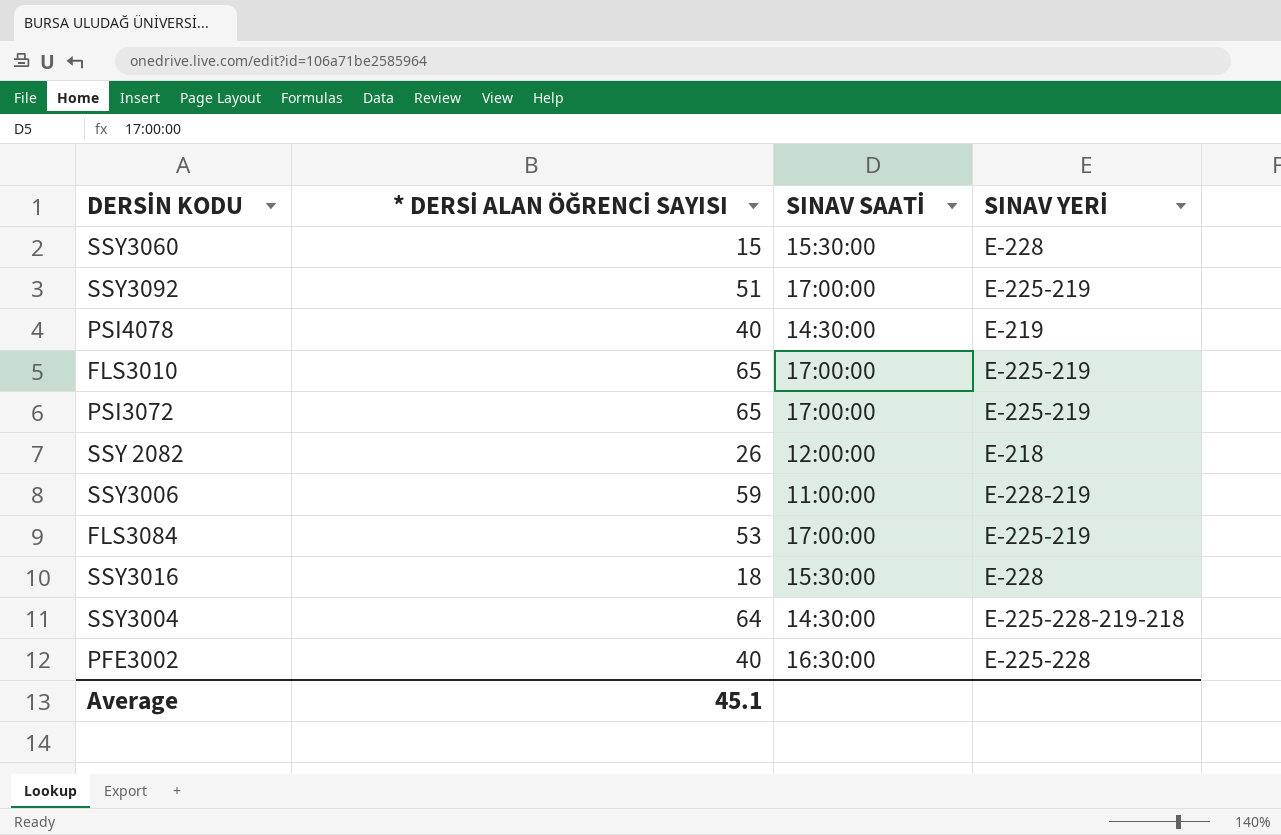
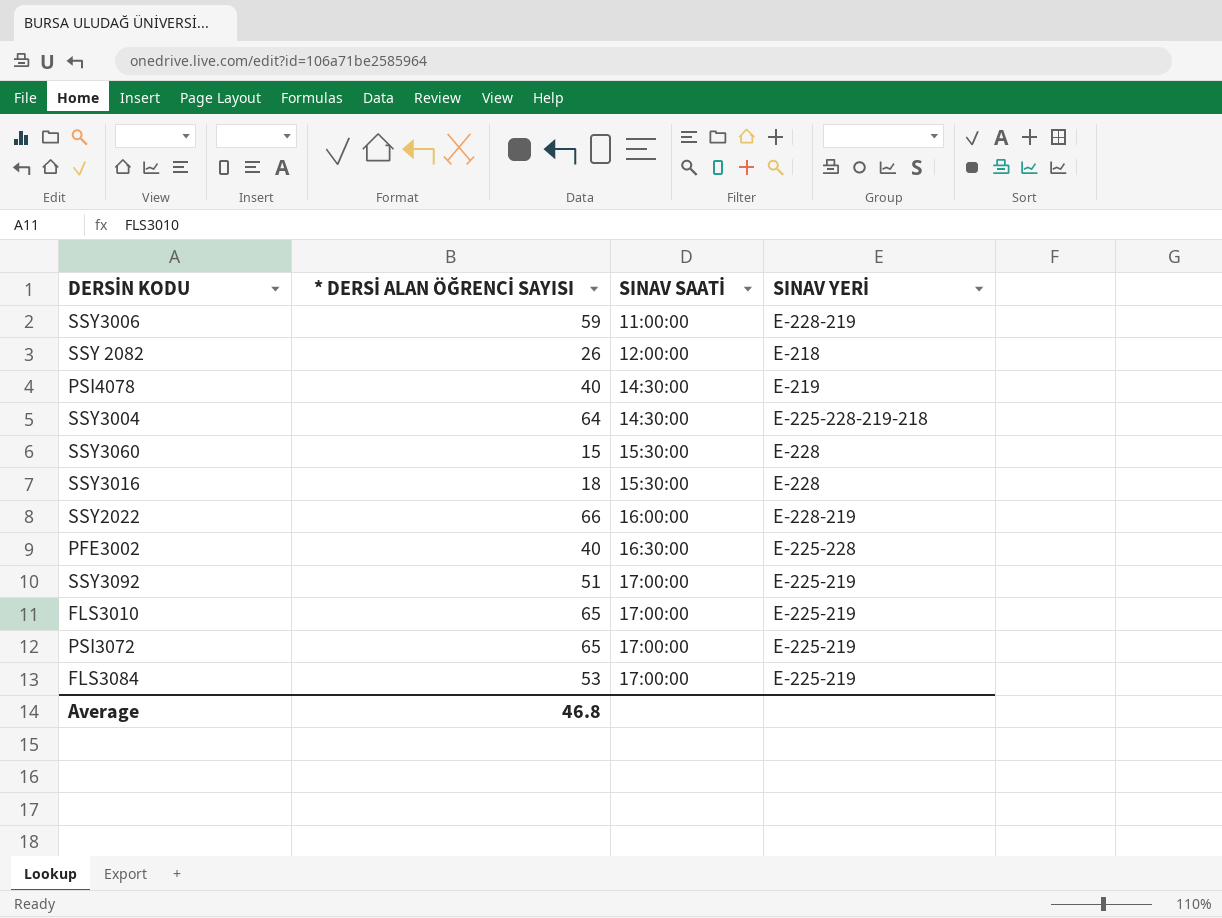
row order: none -> SINAV SAATİ ascending
row SSY2022: none -> 66 | 16:00:00 | E-228-219
Average | * DERSİ ALAN ÖĞRENCİ SAYISI: 45.1 -> 46.8

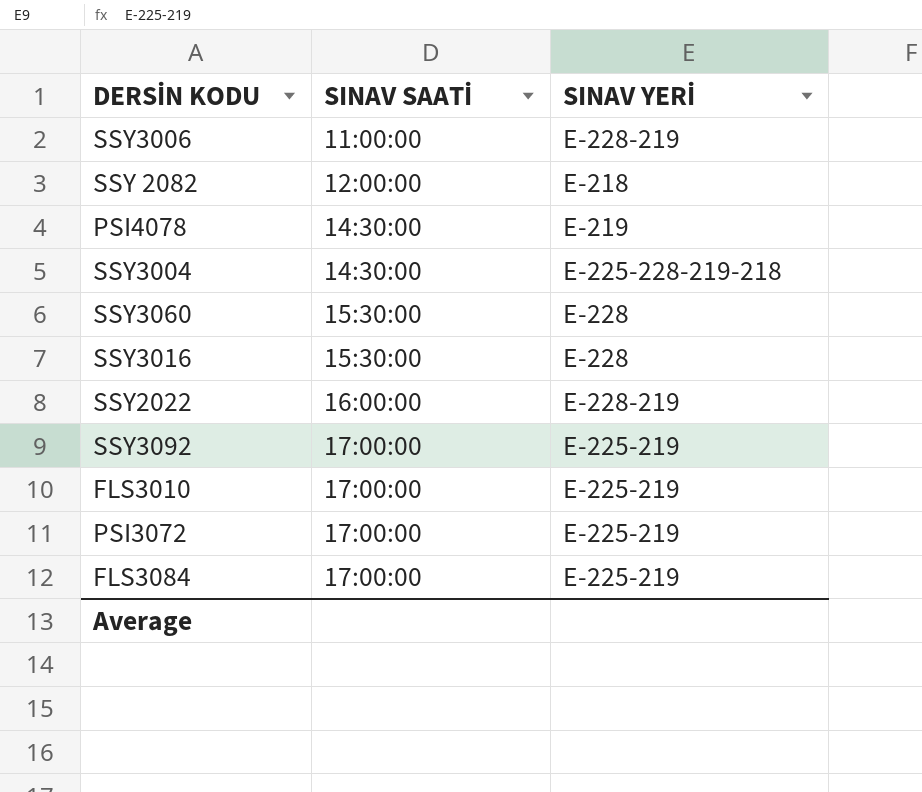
column * DERSİ ALAN ÖĞRENCİ SAYISI | position: 2 -> none
row PFE3002: 40 | 16:30:00 | E-225-228 -> none

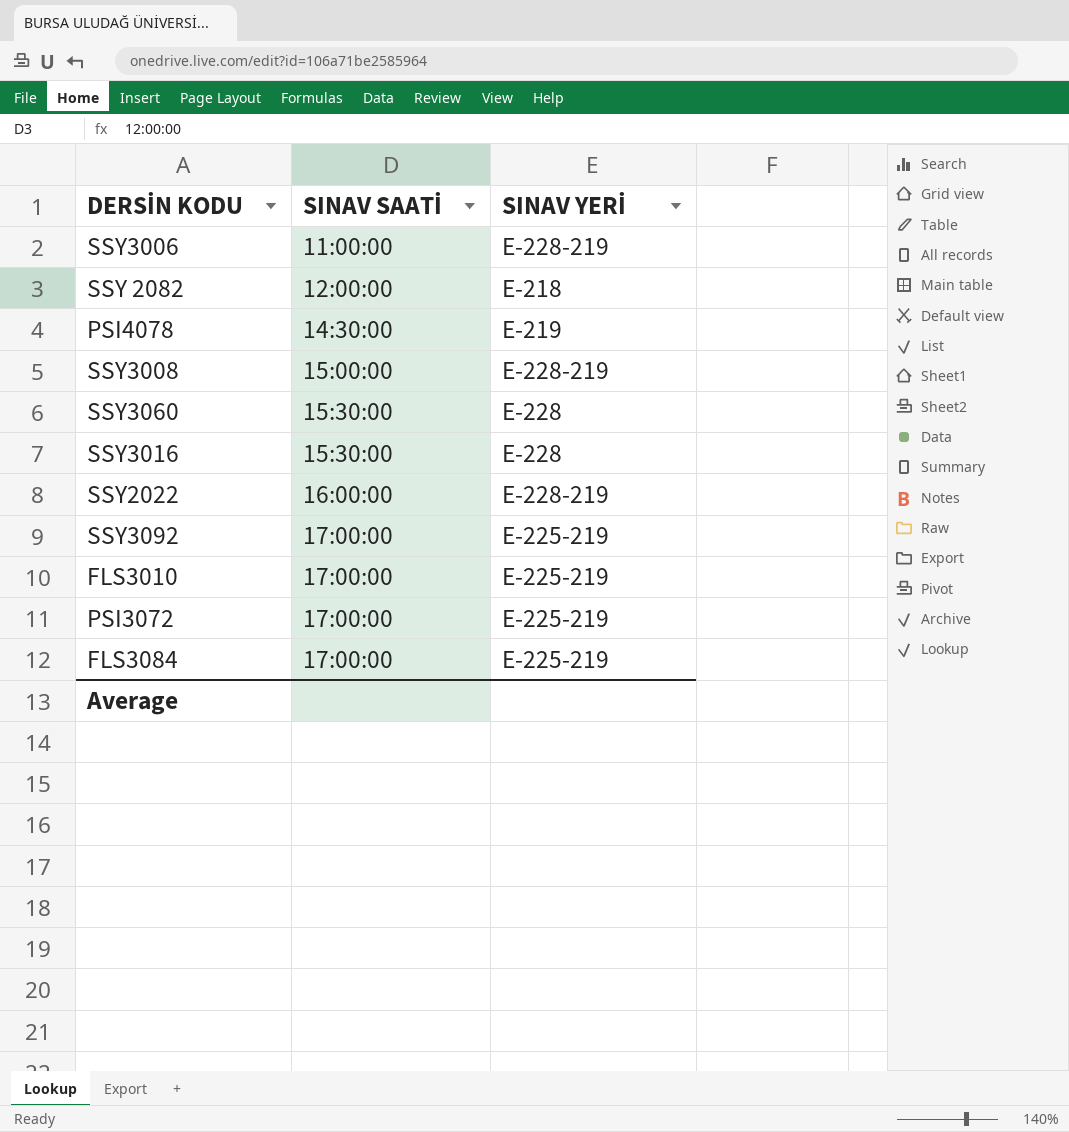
row SSY3004: 14:30:00 | E-225-228-219-218 -> none
row SSY3008: none -> 15:00:00 | E-228-219

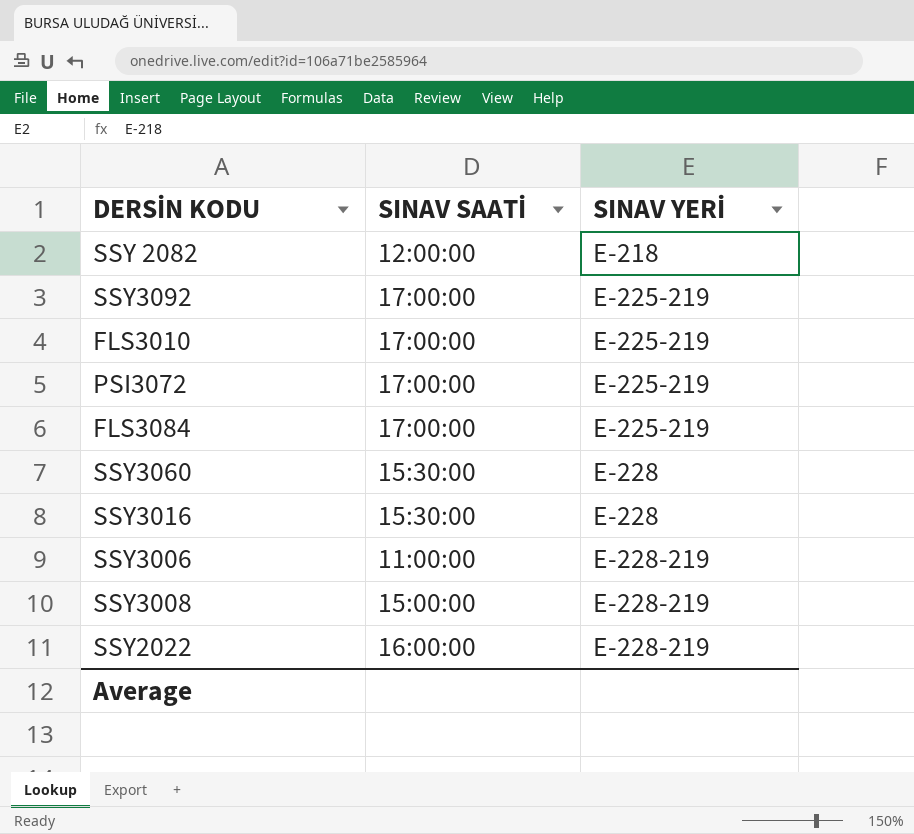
row order: SINAV SAATİ ascending -> SINAV YERİ ascending
row PSI4078: 14:30:00 | E-219 -> none

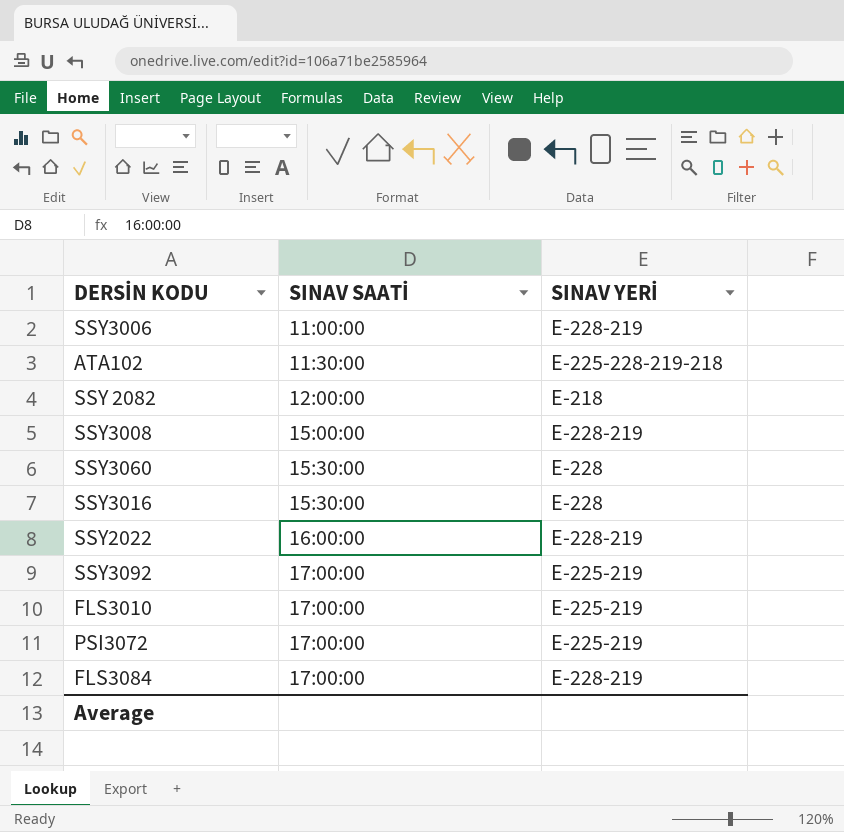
row order: SINAV YERİ ascending -> SINAV SAATİ ascending
row ATA102: none -> 11:30:00 | E-225-228-219-218
FLS3084 | SINAV YERİ: E-225-219 -> E-228-219

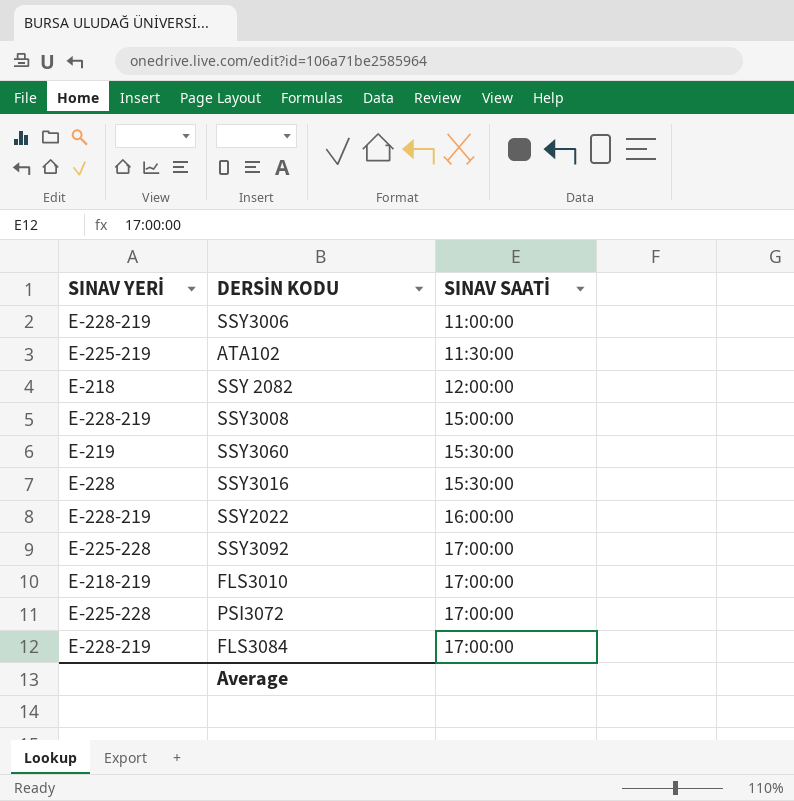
column SINAV YERİ | position: 3 -> 1
ATA102 | SINAV YERİ: E-225-228-219-218 -> E-225-219
SSY3060 | SINAV YERİ: E-228 -> E-219
SSY3092 | SINAV YERİ: E-225-219 -> E-225-228
FLS3010 | SINAV YERİ: E-225-219 -> E-218-219
PSI3072 | SINAV YERİ: E-225-219 -> E-225-228

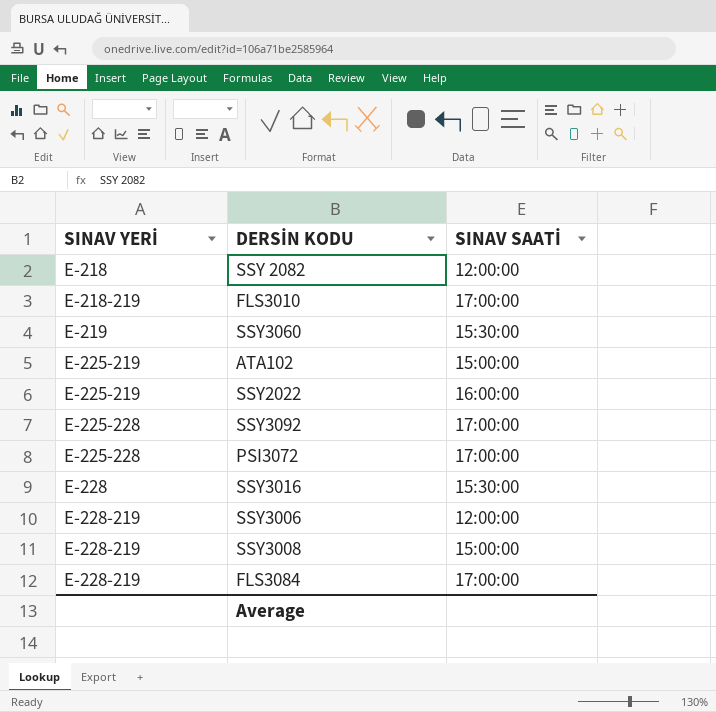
row order: SINAV SAATİ ascending -> SINAV YERİ ascending
ATA102 | SINAV SAATİ: 11:30:00 -> 15:00:00
SSY2022 | SINAV YERİ: E-228-219 -> E-225-219
SSY3006 | SINAV SAATİ: 11:00:00 -> 12:00:00

